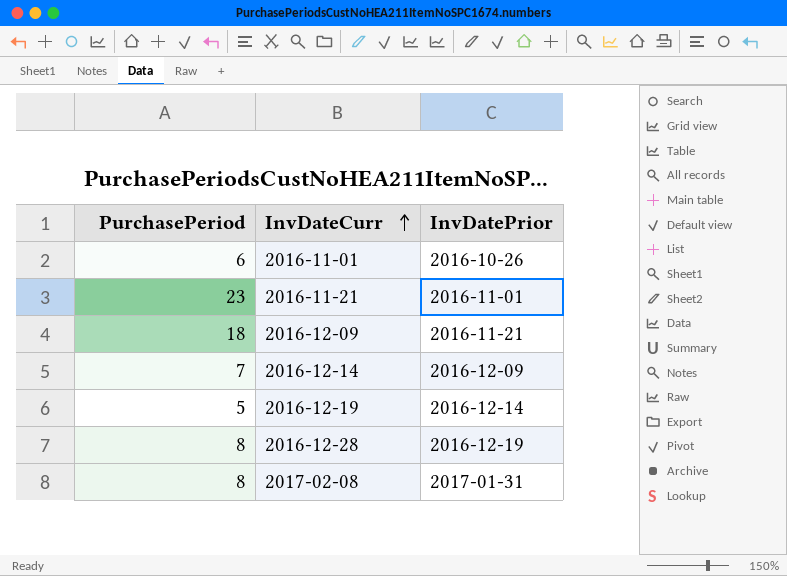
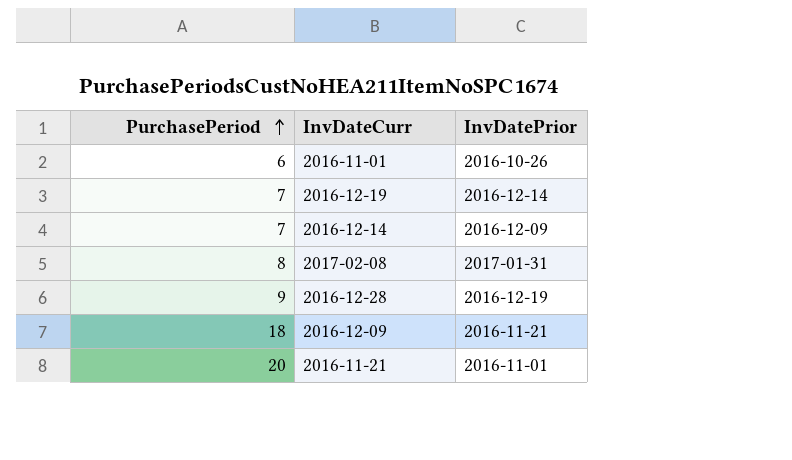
row order: InvDateCurr ascending -> PurchasePeriod ascending
2016-12-19 | PurchasePeriod: 5 -> 7
2016-12-28 | PurchasePeriod: 8 -> 9
2016-11-21 | PurchasePeriod: 23 -> 20

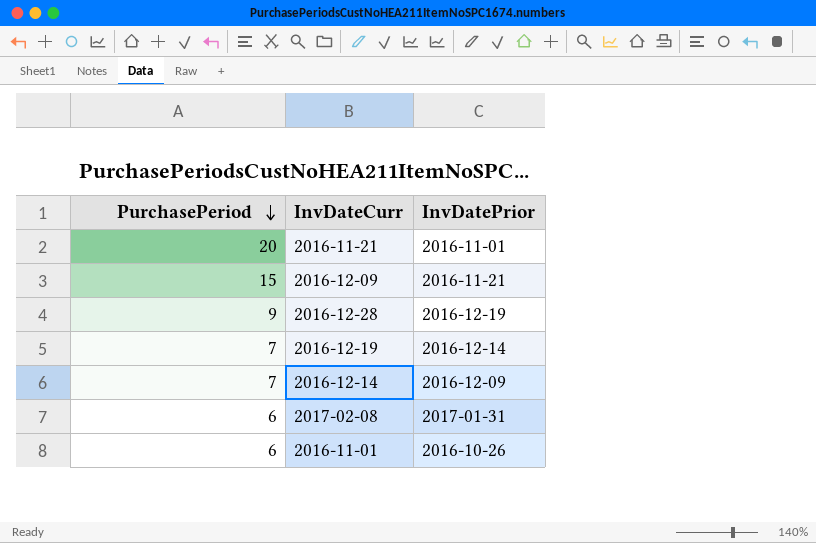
row order: PurchasePeriod ascending -> PurchasePeriod descending
2016-12-09 | PurchasePeriod: 18 -> 15
2017-02-08 | PurchasePeriod: 8 -> 6

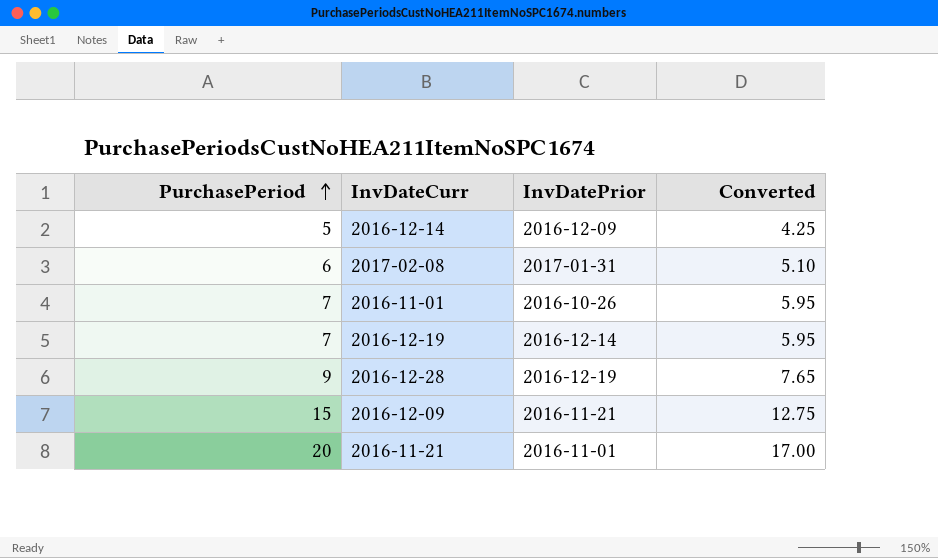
row order: PurchasePeriod descending -> PurchasePeriod ascending
column Converted | formula: none -> [PurchasePeriod] * 0.85
2016-12-14 | PurchasePeriod: 7 -> 5
2016-11-01 | PurchasePeriod: 6 -> 7

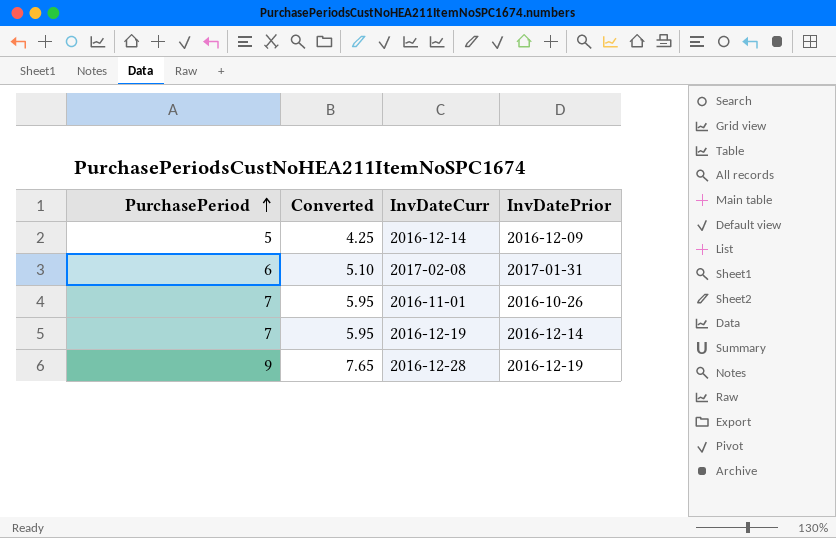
column Converted | position: 4 -> 2
row 2016-12-09: 15 | 2016-11-21 | 12.75 -> none
row 2016-11-21: 20 | 2016-11-01 | 17.00 -> none

